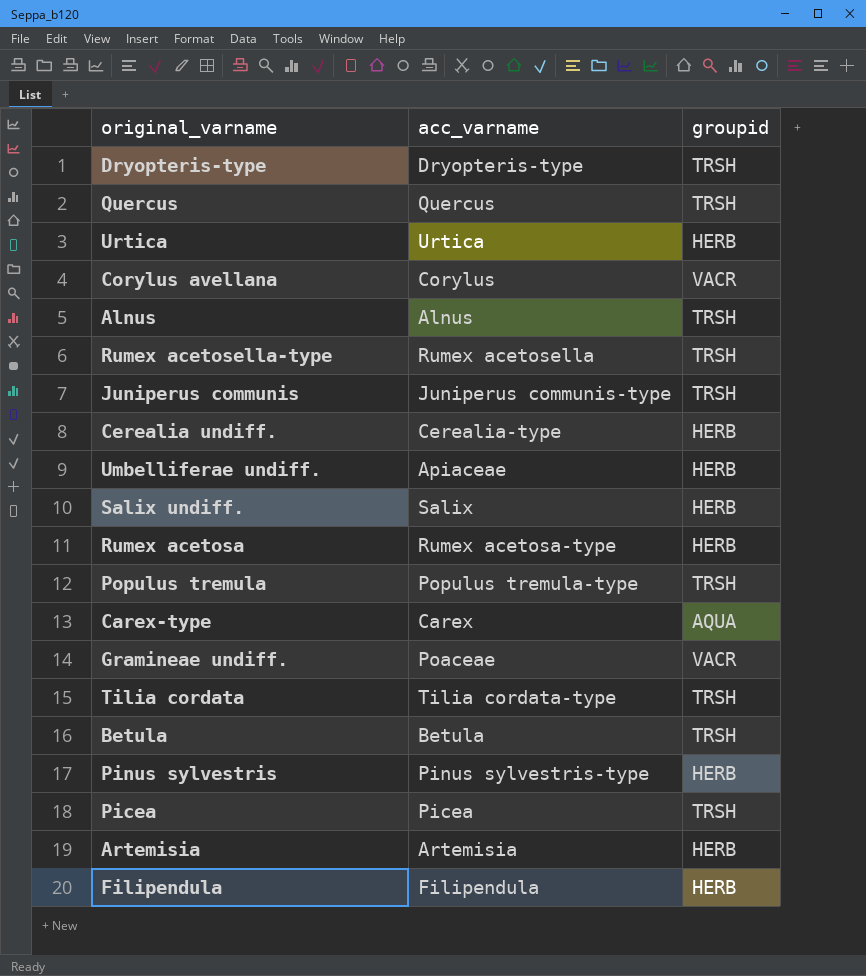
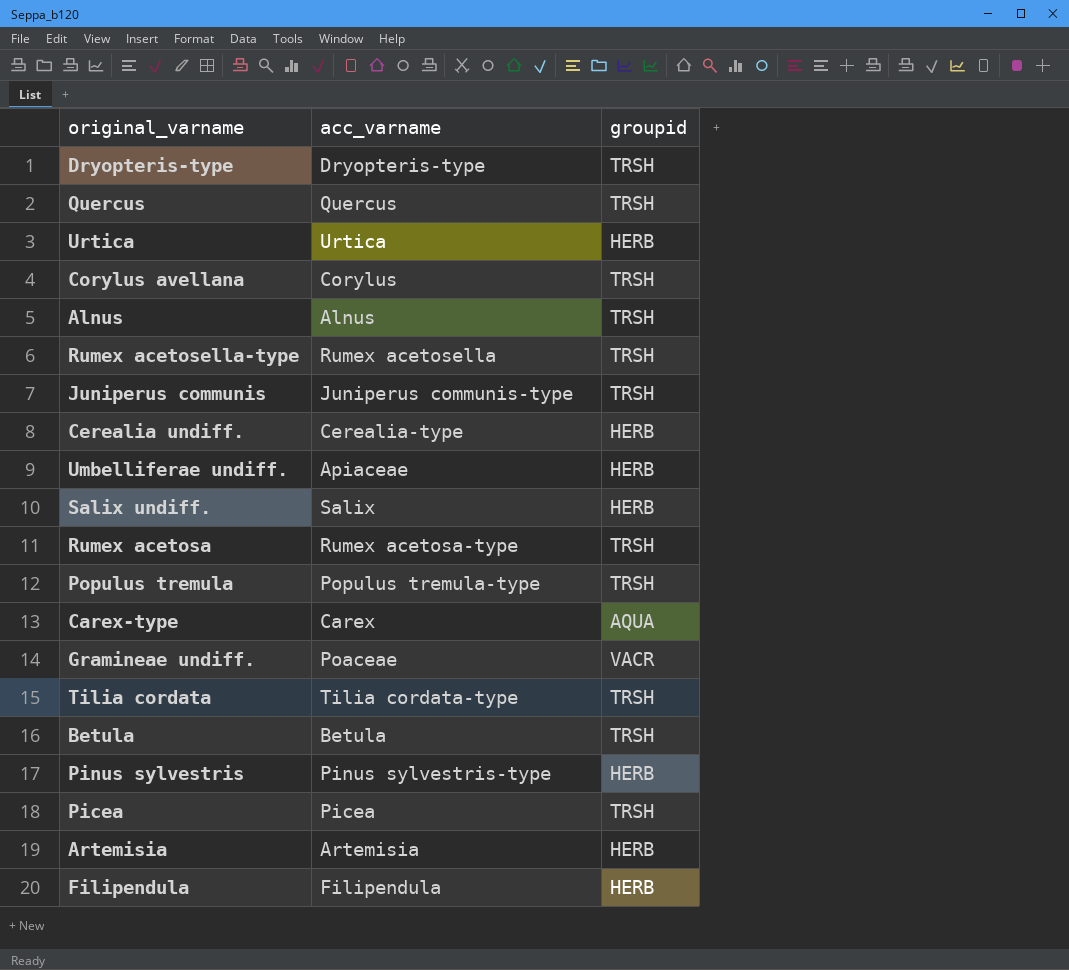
Corylus avellana | groupid: VACR -> TRSH
Rumex acetosa | groupid: HERB -> TRSH

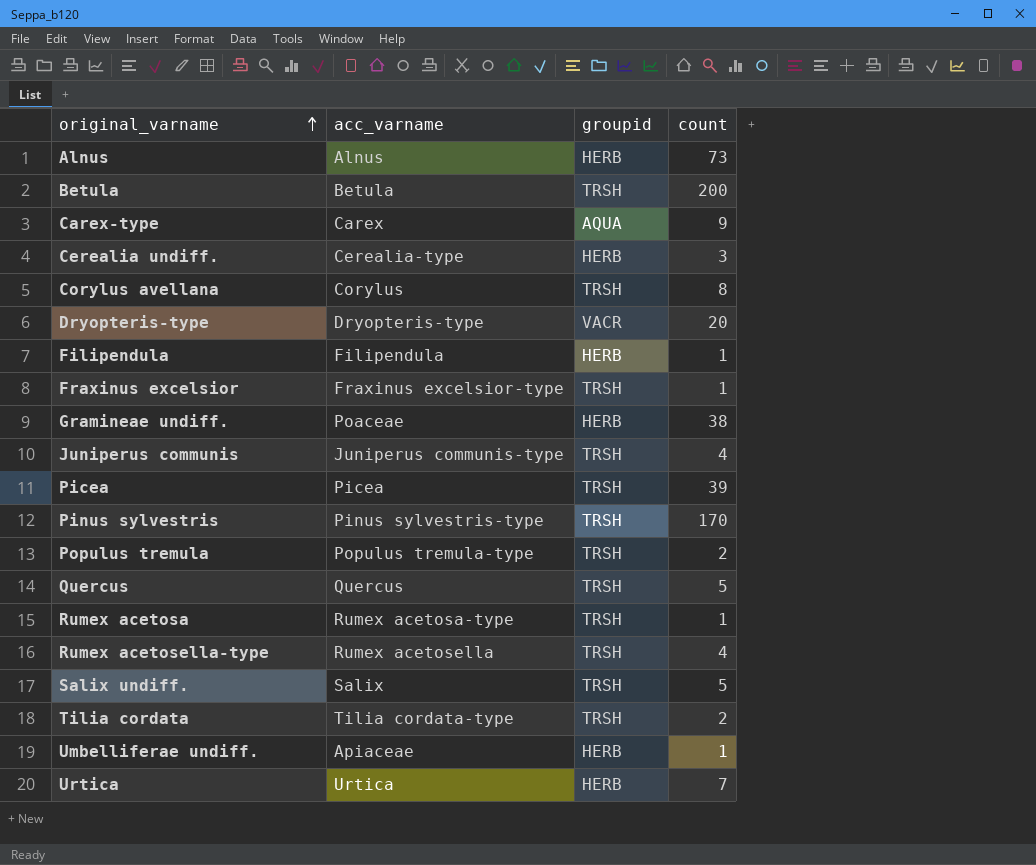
row order: none -> original_varname ascending
column count | position: none -> 4
row Artemisia: Artemisia | HERB -> none
Alnus | groupid: TRSH -> HERB
Dryopteris-type | groupid: TRSH -> VACR
row Fraxinus excelsior: none -> Fraxinus excelsior-type | TRSH | 1
Gramineae undiff. | groupid: VACR -> HERB
Pinus sylvestris | groupid: HERB -> TRSH
Salix undiff. | groupid: HERB -> TRSH

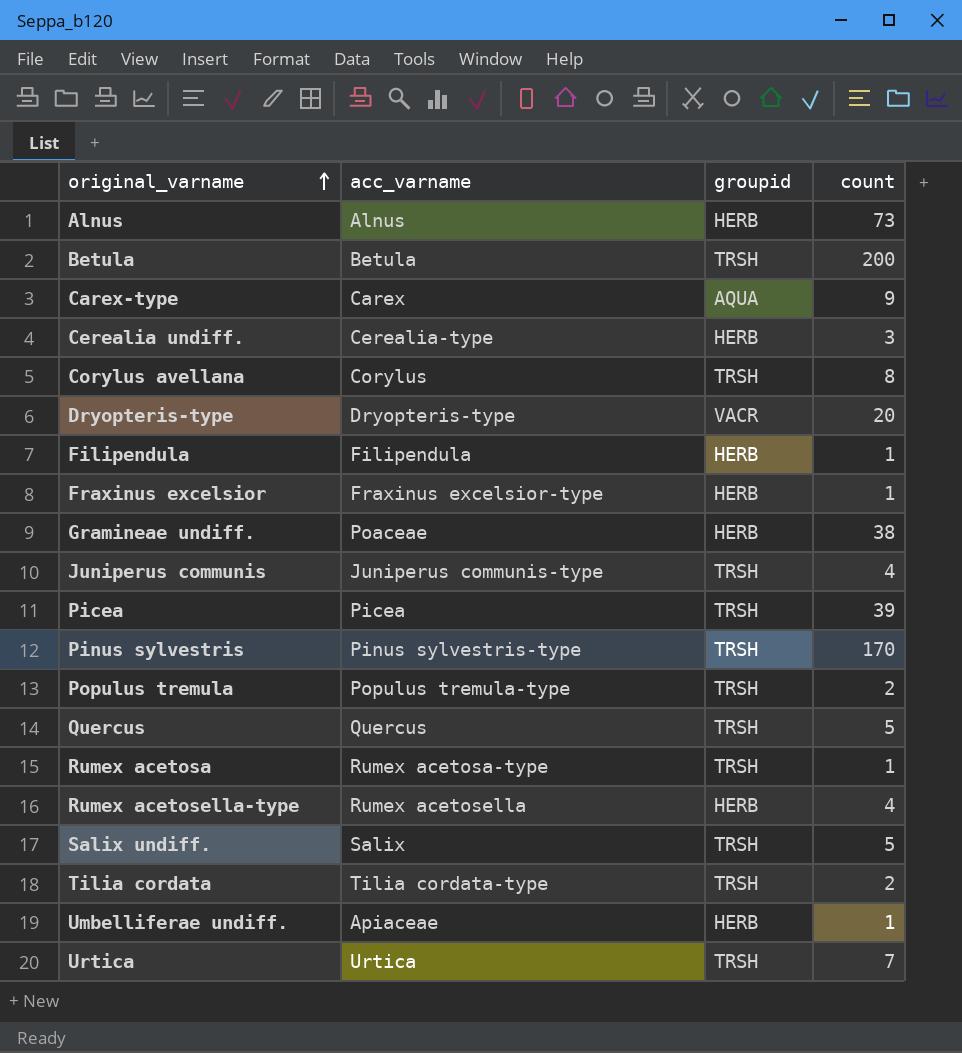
Fraxinus excelsior | groupid: TRSH -> HERB
Rumex acetosella-type | groupid: TRSH -> HERB
Urtica | groupid: HERB -> TRSH

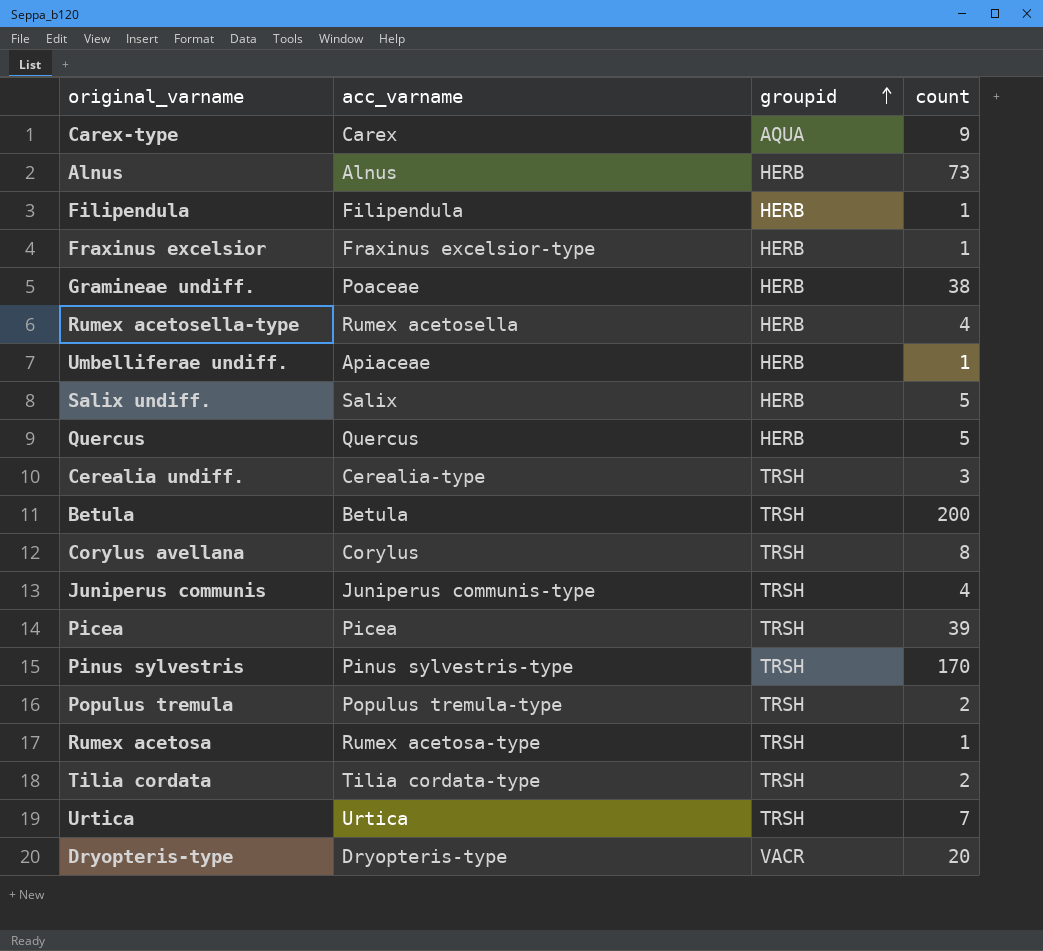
row order: original_varname ascending -> groupid ascending
Salix undiff. | groupid: TRSH -> HERB
Quercus | groupid: TRSH -> HERB
Cerealia undiff. | groupid: HERB -> TRSH

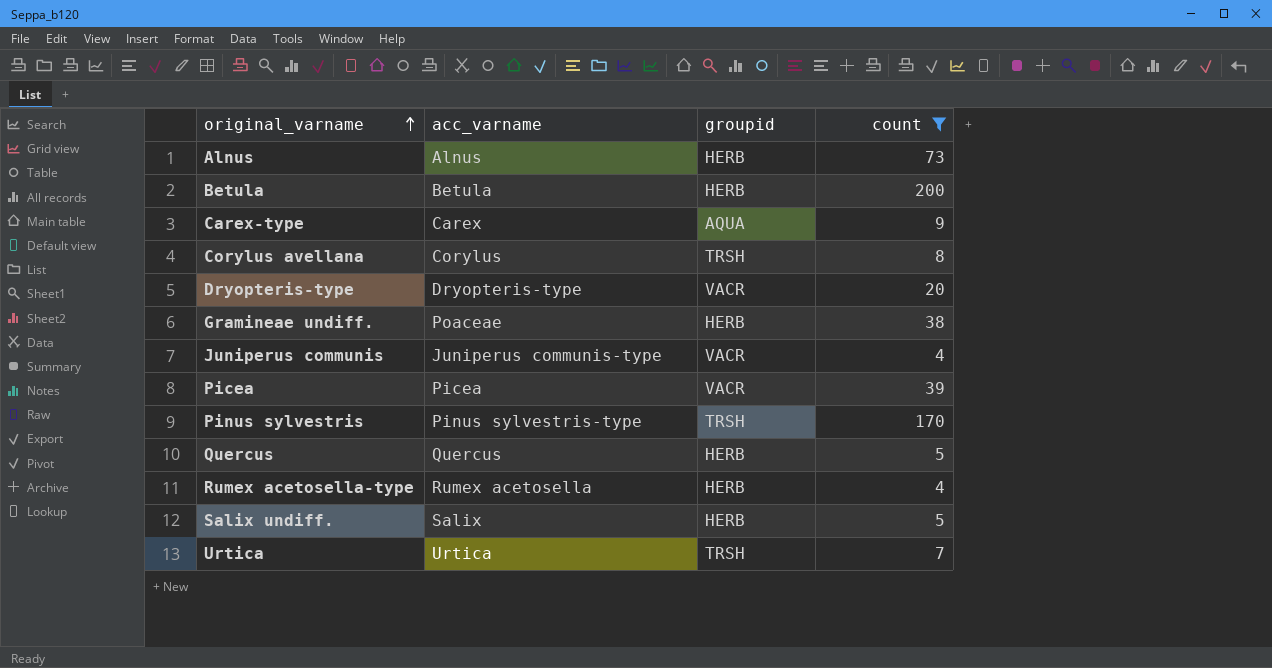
filter: none -> count >= 4
row order: groupid ascending -> original_varname ascending
Betula | groupid: TRSH -> HERB
Juniperus communis | groupid: TRSH -> VACR
Picea | groupid: TRSH -> VACR

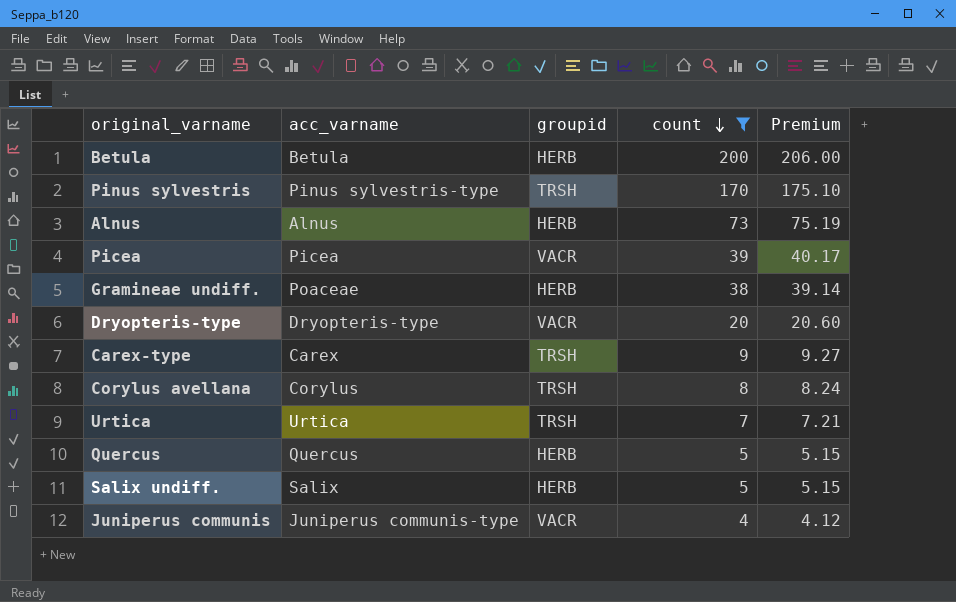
row order: original_varname ascending -> count descending
column Premium | formula: none -> [count] * 1.03
row Rumex acetosella-type: Rumex acetosella | HERB | 4 -> none
Carex-type | groupid: AQUA -> TRSH

